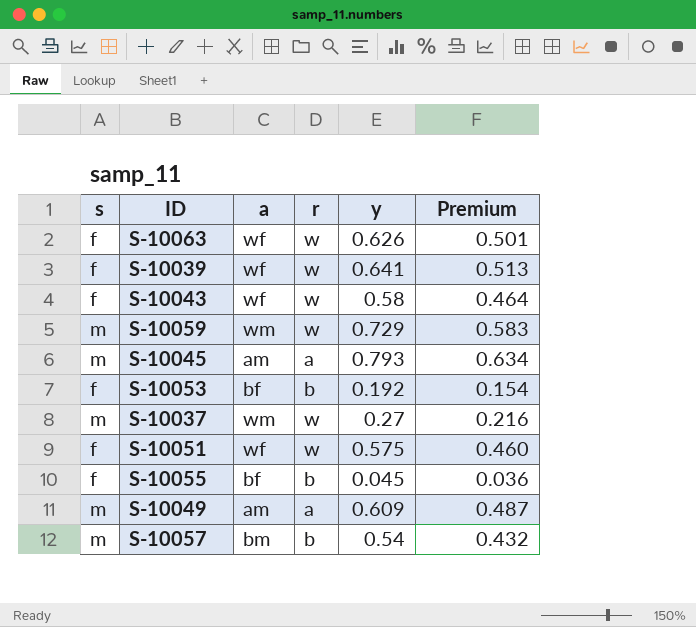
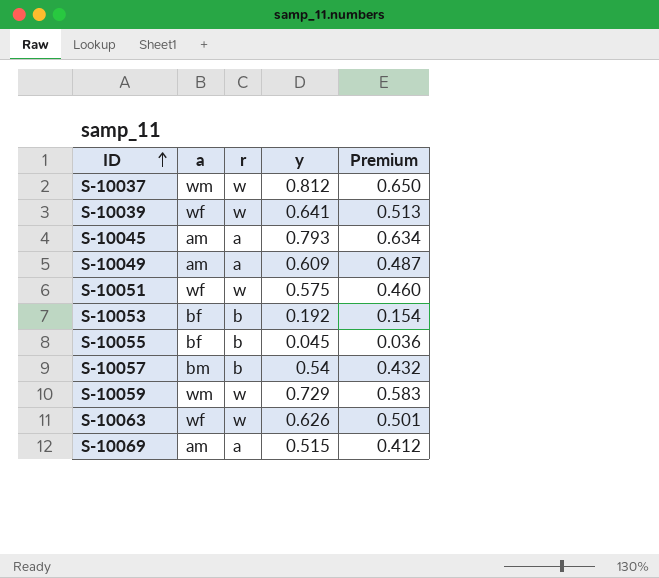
row order: none -> ID ascending
column s | position: 1 -> none
row S-10043: f | wf | w | 0.58 | 0.464 -> none
S-10037 | y: 0.27 -> 0.812
S-10037 | Premium: 0.216 -> 0.650
row S-10069: none -> am | a | 0.515 | 0.412

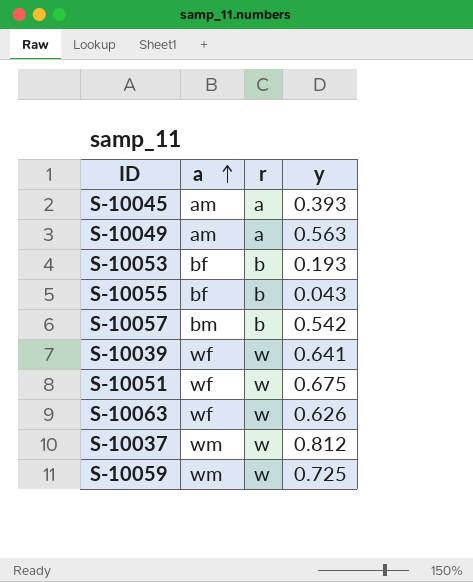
row order: ID ascending -> a ascending
column Premium | formula: [y] * 0.8 -> none
row S-10069: am | a | 0.515 | 0.412 -> none
S-10045 | y: 0.793 -> 0.393
S-10049 | y: 0.609 -> 0.563
S-10053 | y: 0.192 -> 0.193
S-10055 | y: 0.045 -> 0.043
S-10057 | y: 0.54 -> 0.542
S-10051 | y: 0.575 -> 0.675
S-10059 | y: 0.729 -> 0.725

